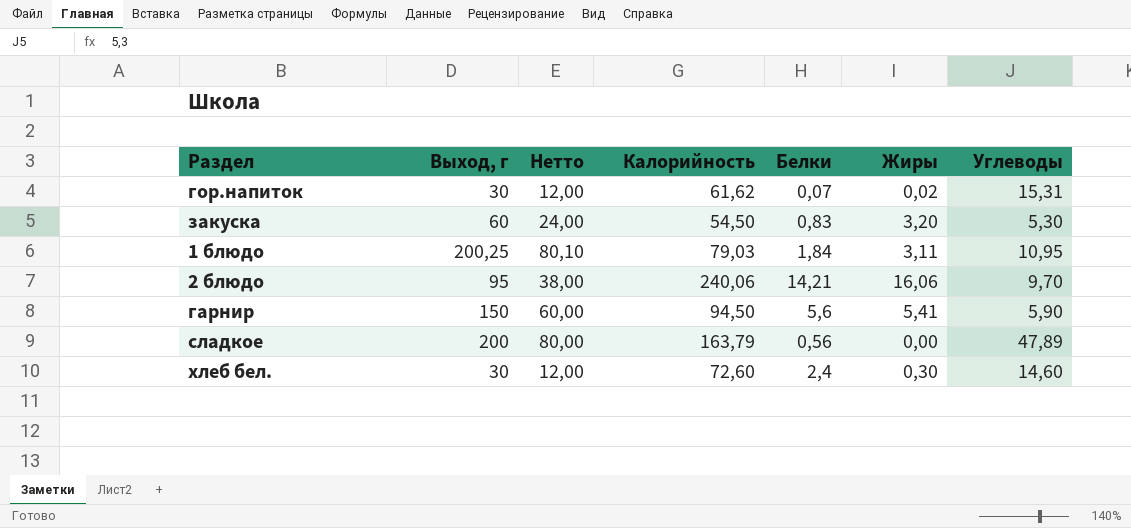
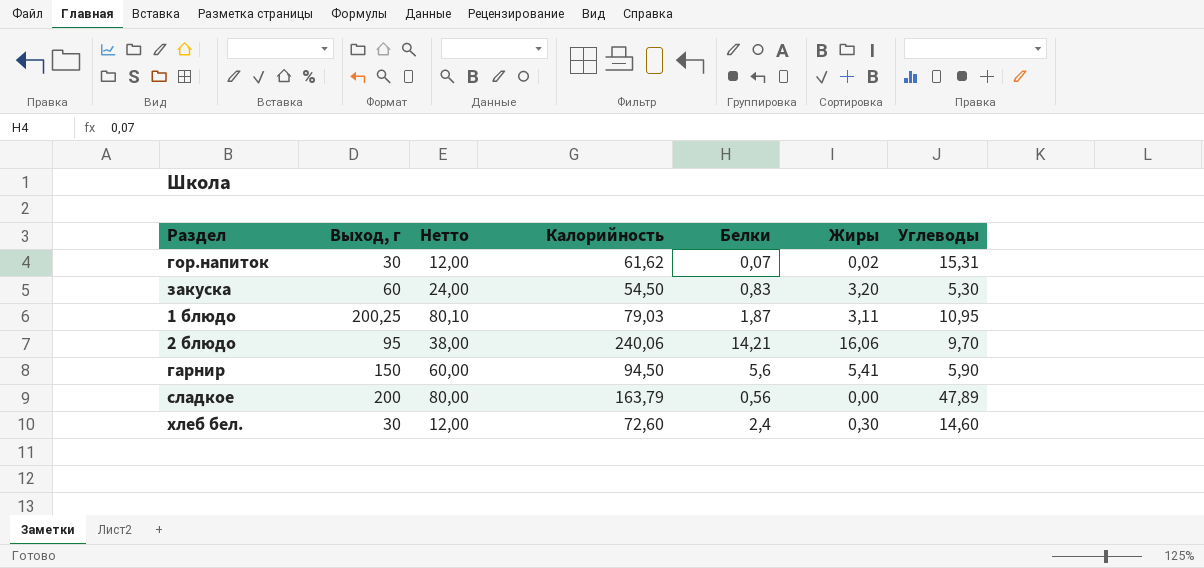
1 блюдо | Белки: 1,84 -> 1,87

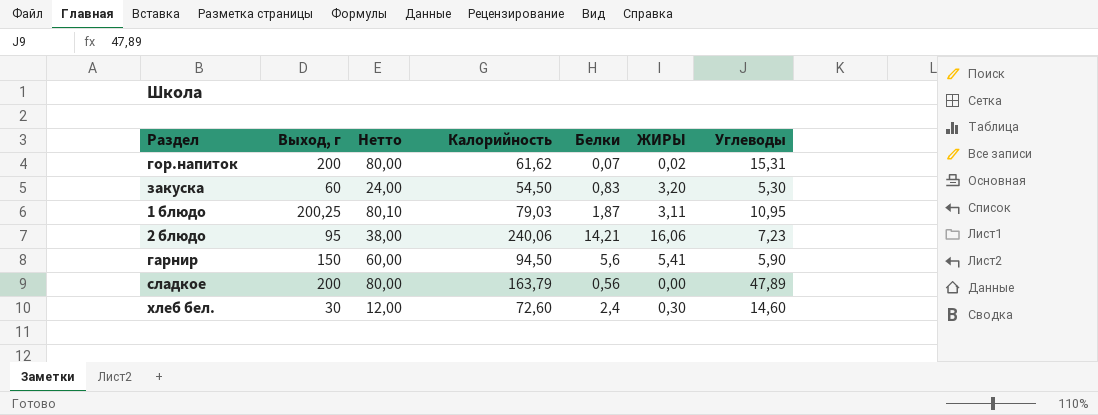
column name: Жиры -> ЖИРЫ
гор.напиток | Выход, г: 30 -> 200
гор.напиток | Нетто: 12,00 -> 80,00
2 блюдо | Углеводы: 9,70 -> 7,23

